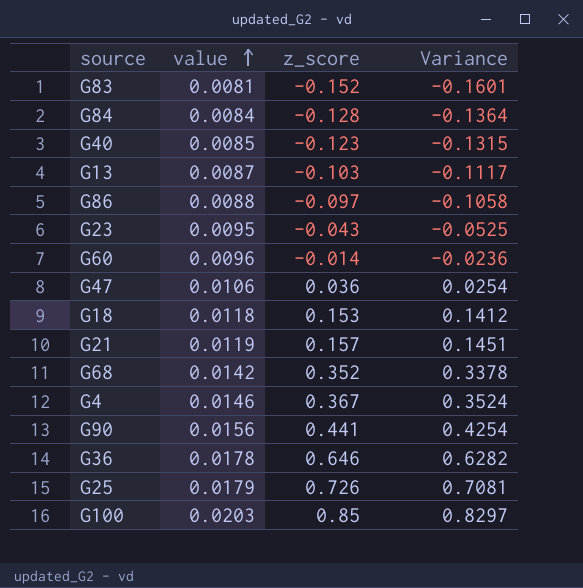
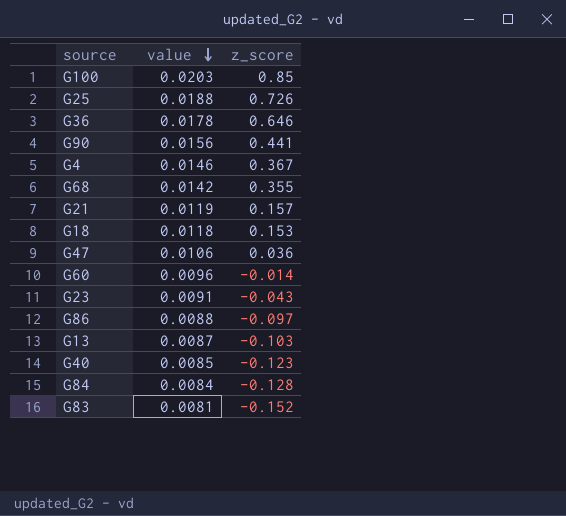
row order: value ascending -> value descending
column Variance | formula: [z_score] - [value] -> none
G25 | value: 0.0179 -> 0.0188
G68 | z_score: 0.352 -> 0.355
G23 | value: 0.0095 -> 0.0091

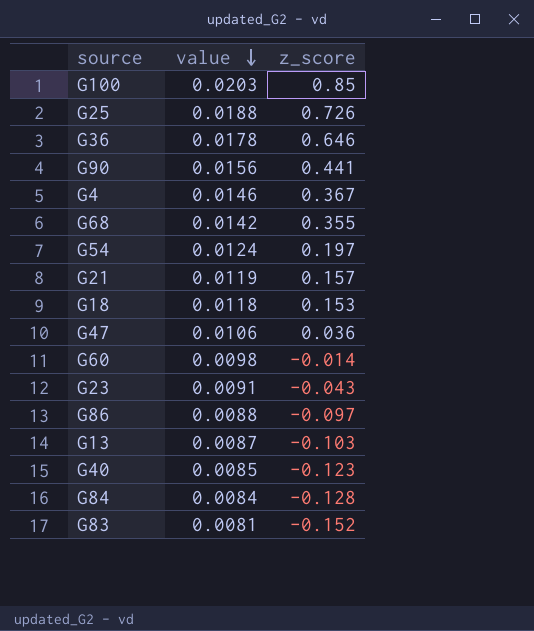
row G54: none -> 0.0124 | 0.197
G60 | value: 0.0096 -> 0.0098

